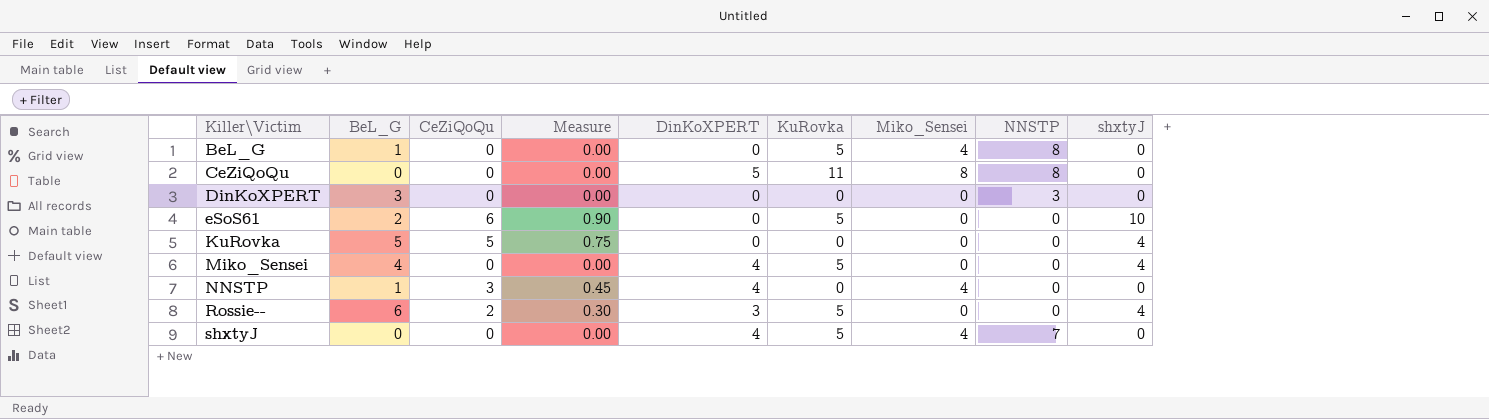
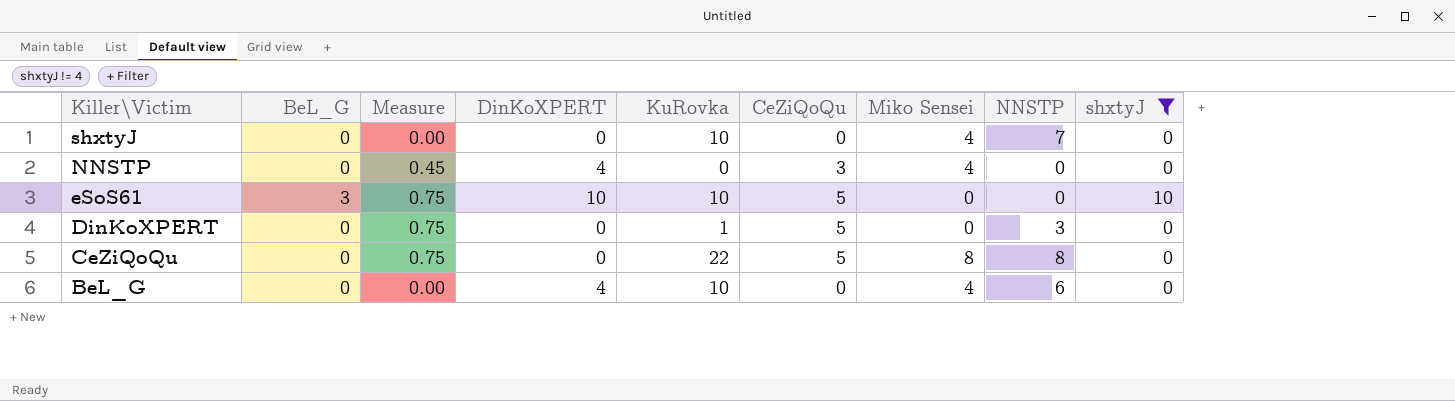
filter: none -> shxtyJ != 4
row order: Killer\Victim ascending -> Killer\Victim descending
column CeZiQoQu | position: 3 -> 6
column name: Miko_Sensei -> Miko Sensei
shxtyJ | DinKoXPERT: 4 -> 0
shxtyJ | KuRovka: 5 -> 10
NNSTP | BeL_G: 1 -> 0
eSoS61 | BeL_G: 2 -> 3
eSoS61 | Measure: 0.90 -> 0.75
eSoS61 | DinKoXPERT: 0 -> 10
eSoS61 | KuRovka: 5 -> 10
eSoS61 | CeZiQoQu: 6 -> 5
DinKoXPERT | BeL_G: 3 -> 0
DinKoXPERT | Measure: 0.00 -> 0.75
DinKoXPERT | KuRovka: 0 -> 1
DinKoXPERT | CeZiQoQu: 0 -> 5
CeZiQoQu | Measure: 0.00 -> 0.75
CeZiQoQu | DinKoXPERT: 5 -> 0
CeZiQoQu | KuRovka: 11 -> 22
CeZiQoQu | CeZiQoQu: 0 -> 5
BeL_G | BeL_G: 1 -> 0
BeL_G | DinKoXPERT: 0 -> 4
BeL_G | KuRovka: 5 -> 10
BeL_G | NNSTP: 8 -> 6

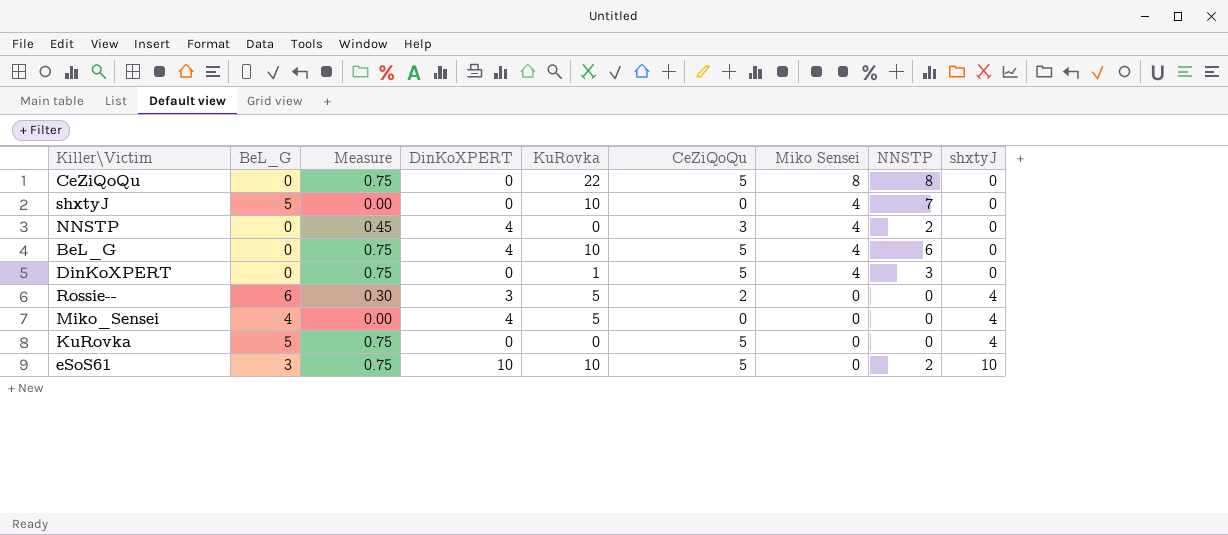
filter: shxtyJ != 4 -> none
row order: Killer\Victim descending -> Miko Sensei descending
shxtyJ | BeL_G: 0 -> 5
NNSTP | NNSTP: 0 -> 2
BeL_G | Measure: 0.00 -> 0.75
BeL_G | CeZiQoQu: 0 -> 5
DinKoXPERT | Miko Sensei: 0 -> 4
eSoS61 | NNSTP: 0 -> 2

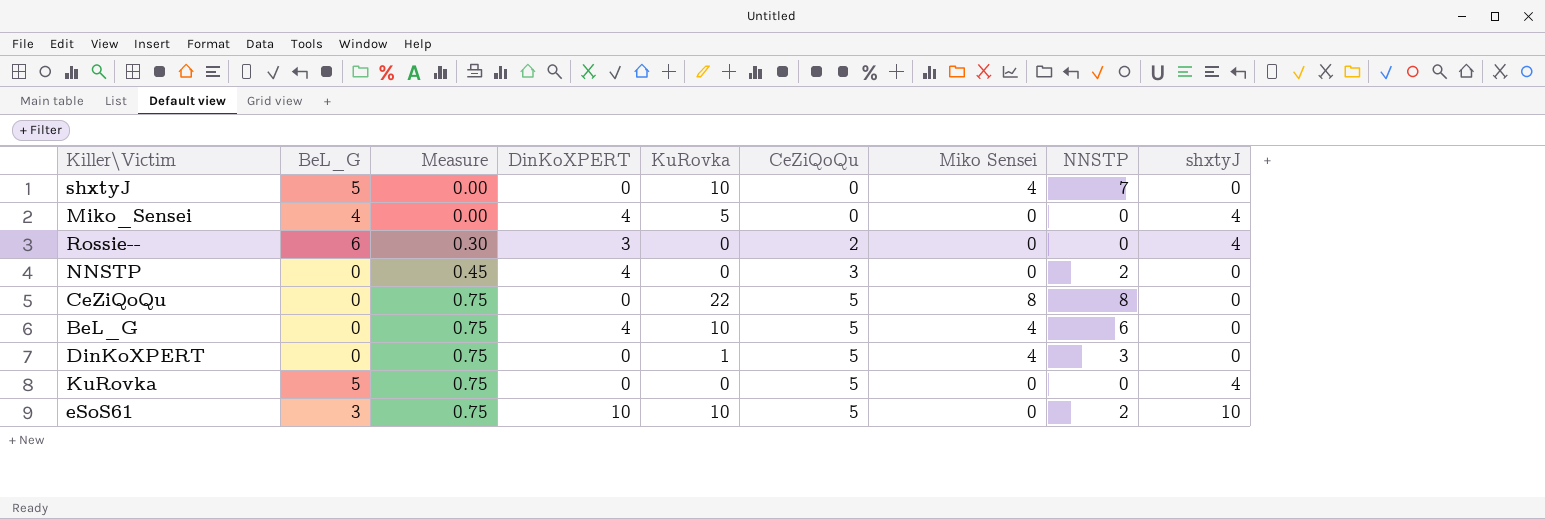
row order: Miko Sensei descending -> Measure ascending
Rossie-- | KuRovka: 5 -> 0
NNSTP | Miko Sensei: 4 -> 0

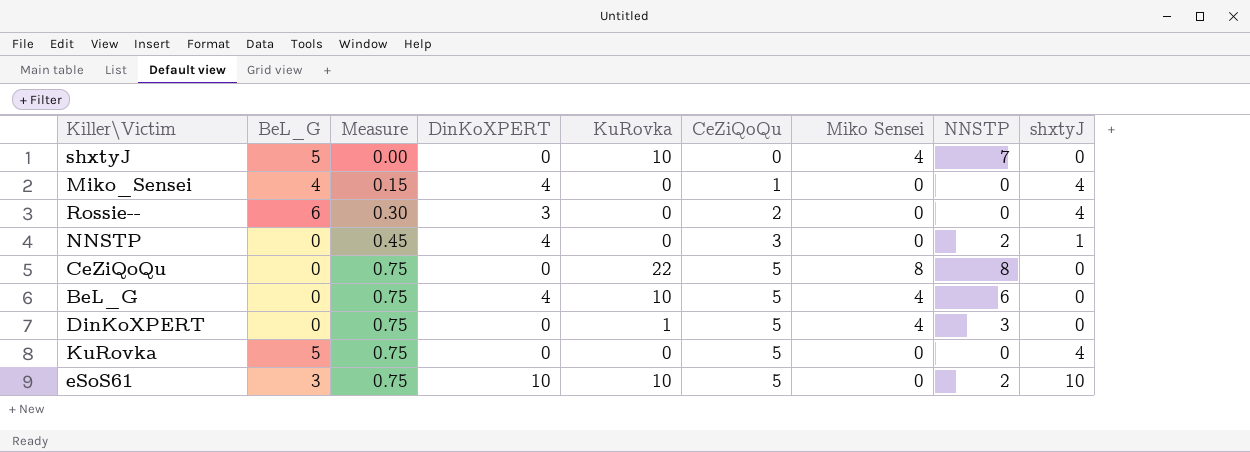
Miko_Sensei | Measure: 0.00 -> 0.15
Miko_Sensei | KuRovka: 5 -> 0
Miko_Sensei | CeZiQoQu: 0 -> 1
NNSTP | shxtyJ: 0 -> 1

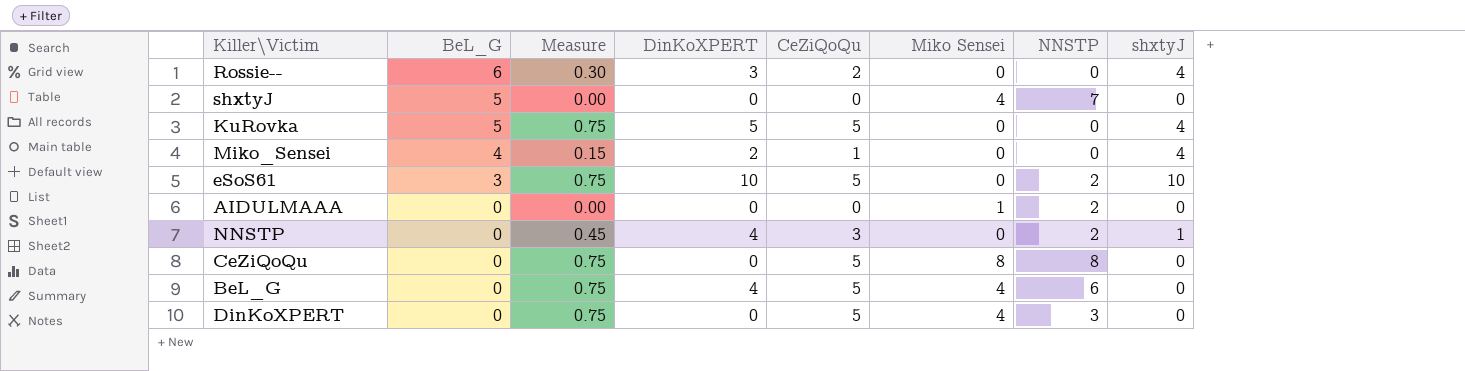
row order: Measure ascending -> BeL_G descending
column KuRovka | position: 5 -> none
KuRovka | DinKoXPERT: 0 -> 5
Miko_Sensei | DinKoXPERT: 4 -> 2
row AIDULMAAA: none -> 0 | 0.00 | 0 | 0 | 1 | 2 | 0

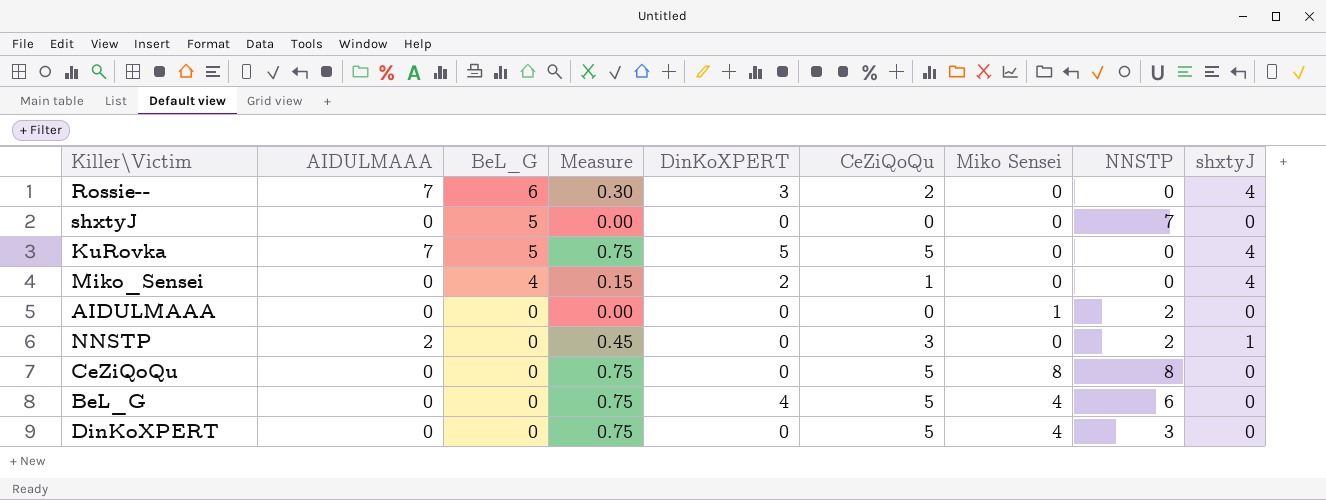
column AIDULMAAA | position: none -> 2
row eSoS61: 3 | 0.75 | 10 | 5 | 0 | 2 | 10 -> none
shxtyJ | Miko Sensei: 4 -> 0
NNSTP | DinKoXPERT: 4 -> 0

